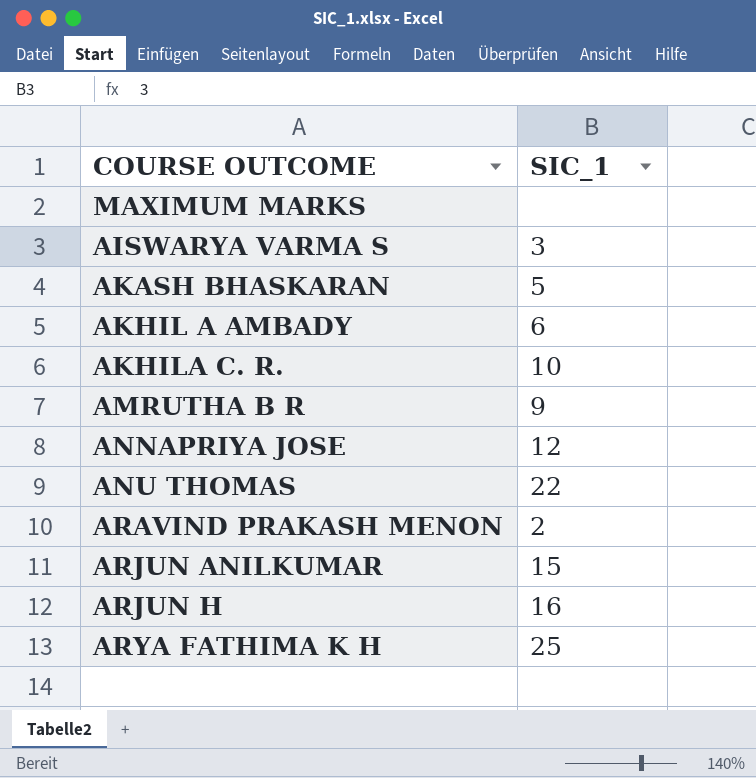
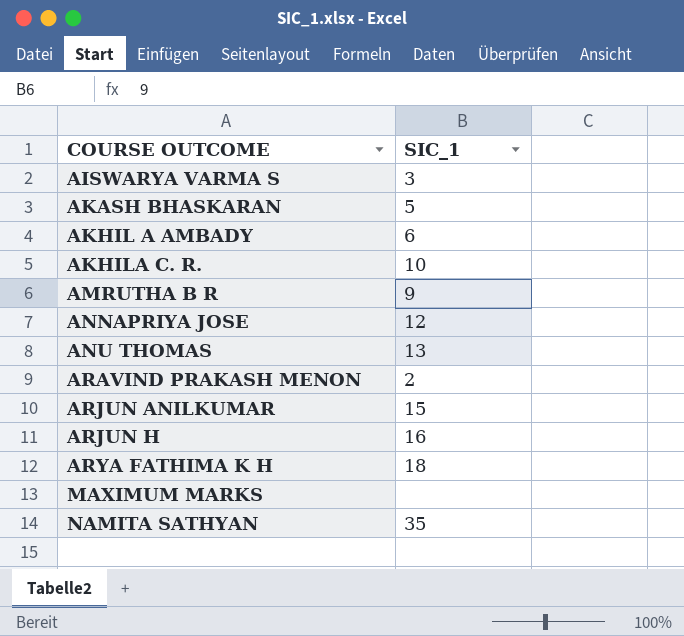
row order: none -> COURSE OUTCOME ascending
ANU THOMAS | SIC_1: 22 -> 13
ARYA FATHIMA K H | SIC_1: 25 -> 18
row NAMITA SATHYAN: none -> 35

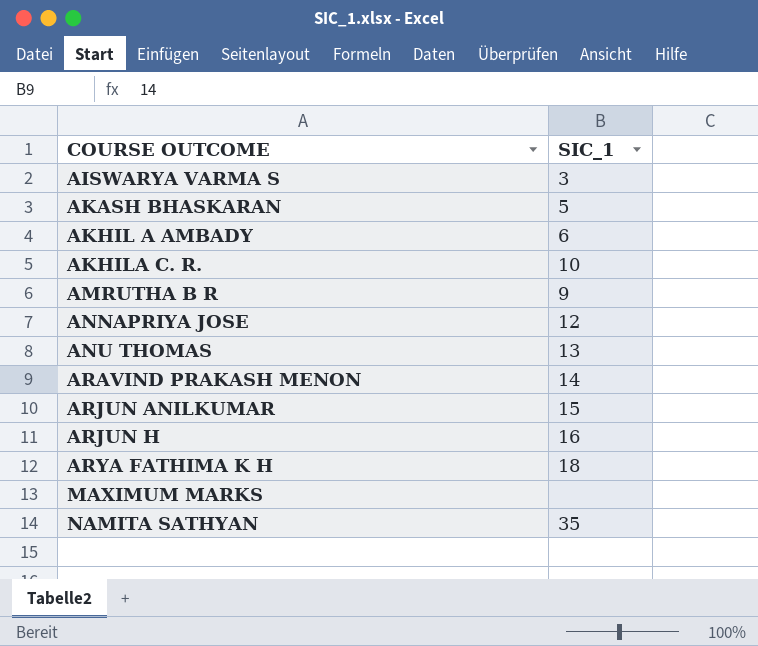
ARAVIND PRAKASH MENON | SIC_1: 2 -> 14

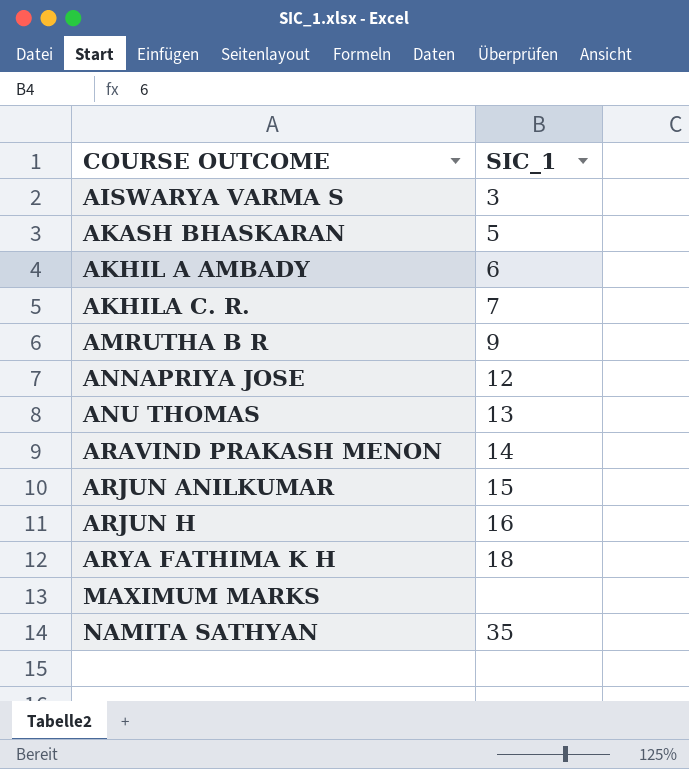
AKHILA C. R. | SIC_1: 10 -> 7

